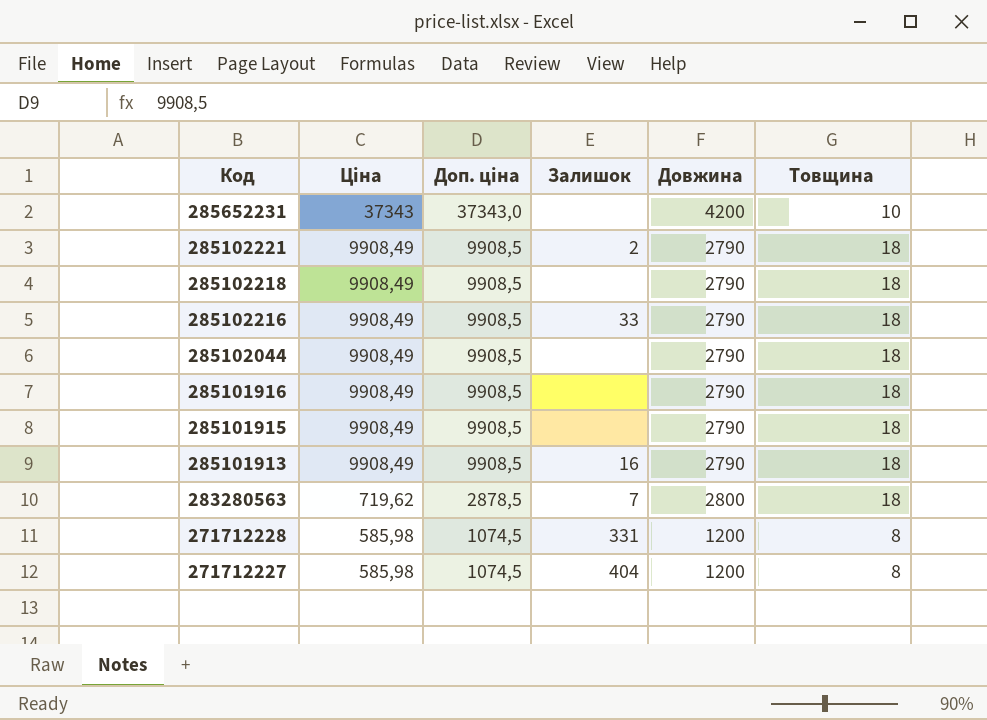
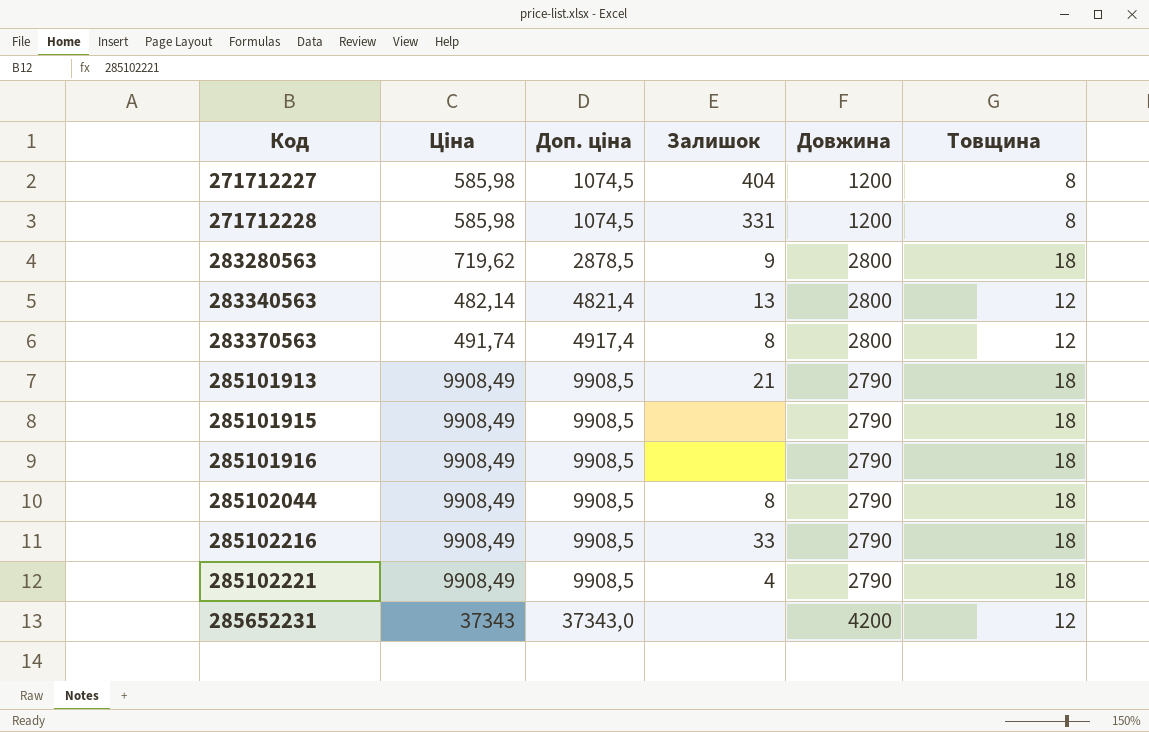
row order: Код descending -> Код ascending
row 285102218: 9908,49 | 9908,5 | none | 2790 | 18 -> none
283280563 | Залишок: 7 -> 9
row 283340563: none -> 482,14 | 4821,4 | 13 | 2800 | 12
row 283370563: none -> 491,74 | 4917,4 | 8 | 2800 | 12
285101913 | Залишок: 16 -> 21
285102044 | Залишок: none -> 8
285102221 | Залишок: 2 -> 4
285652231 | Товщина: 10 -> 12

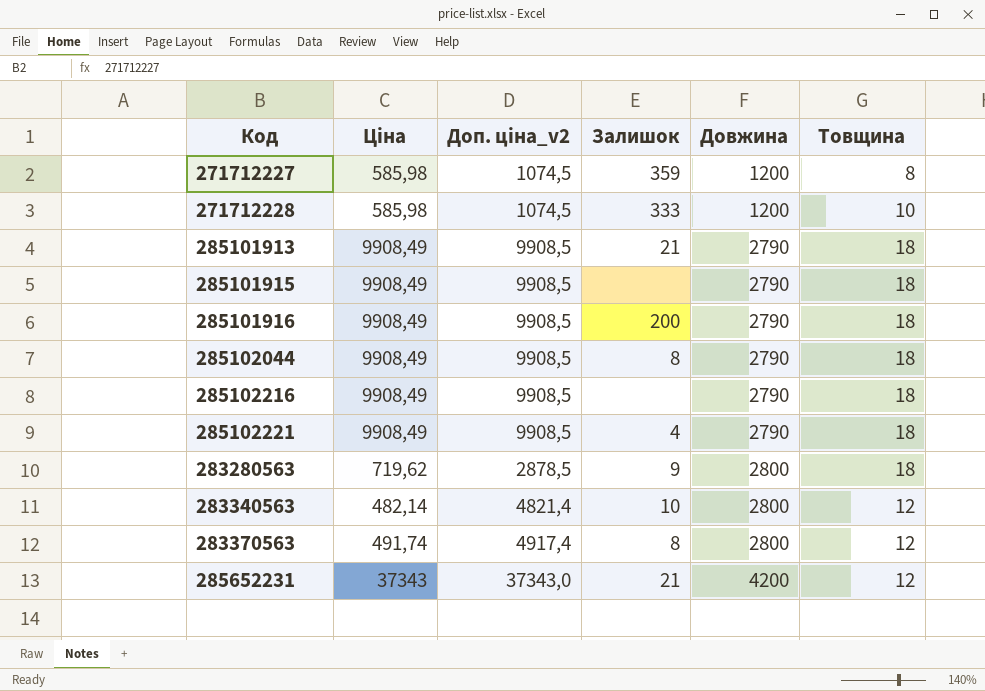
row order: Код ascending -> Довжина ascending
column name: Доп. ціна -> Доп. ціна_v2
271712227 | Залишок: 404 -> 359
271712228 | Залишок: 331 -> 333
271712228 | Товщина: 8 -> 10
285101916 | Залишок: none -> 200
285102216 | Залишок: 33 -> none
283340563 | Залишок: 13 -> 10
285652231 | Залишок: none -> 21

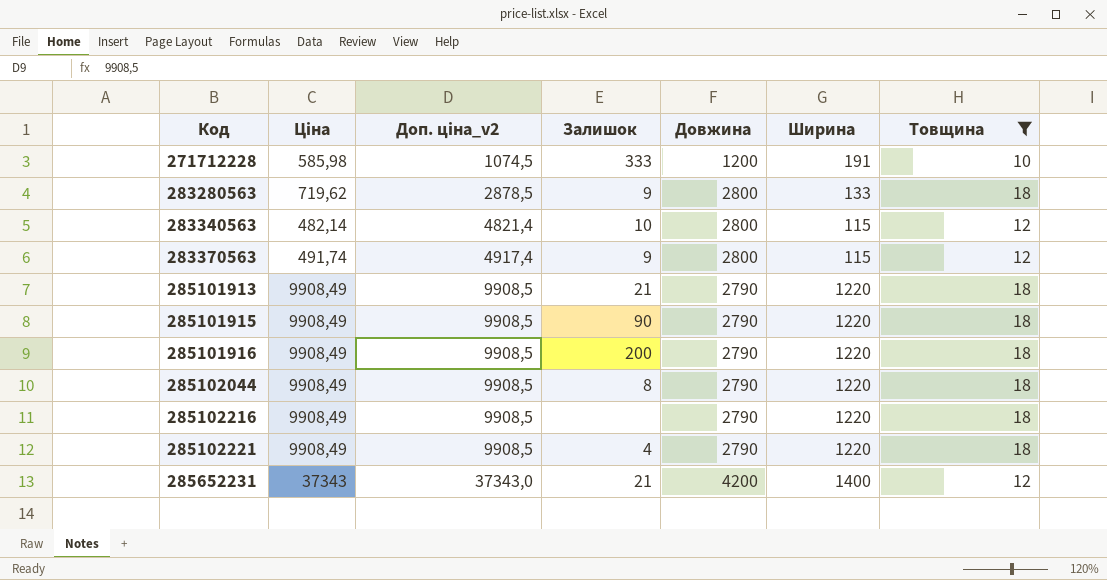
filter: none -> Товщина != 8
row order: Довжина ascending -> Код ascending
column Ширина | position: none -> 6
283370563 | Залишок: 8 -> 9
285101915 | Залишок: none -> 90

